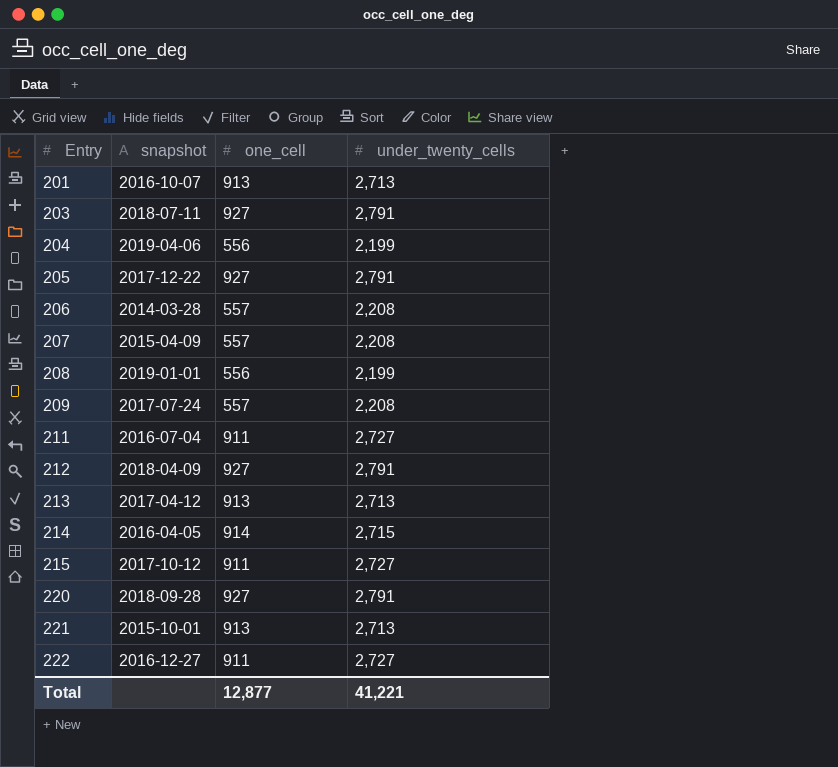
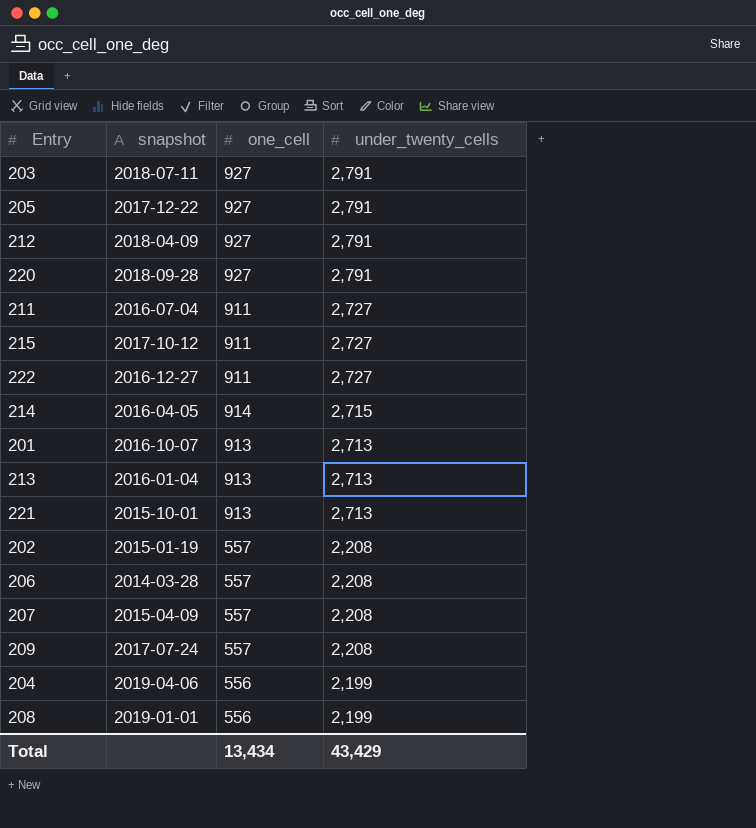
row order: Entry ascending -> under_twenty_cells descending
213 | snapshot: 2017-04-12 -> 2016-01-04
row 202: none -> 2015-01-19 | 557 | 2,208
Total | one_cell: 12,877 -> 13,434
Total | under_twenty_cells: 41,221 -> 43,429

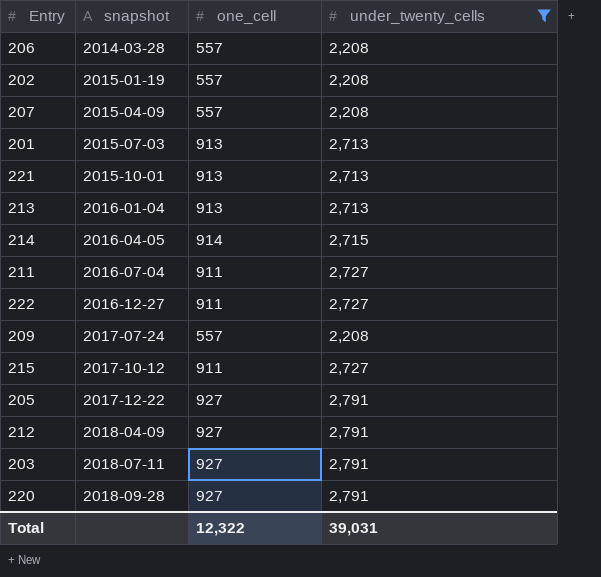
filter: none -> under_twenty_cells != 2,199
row order: under_twenty_cells descending -> snapshot ascending
201 | snapshot: 2016-10-07 -> 2015-07-03
Total | one_cell: 13,434 -> 12,322
Total | under_twenty_cells: 43,429 -> 39,031

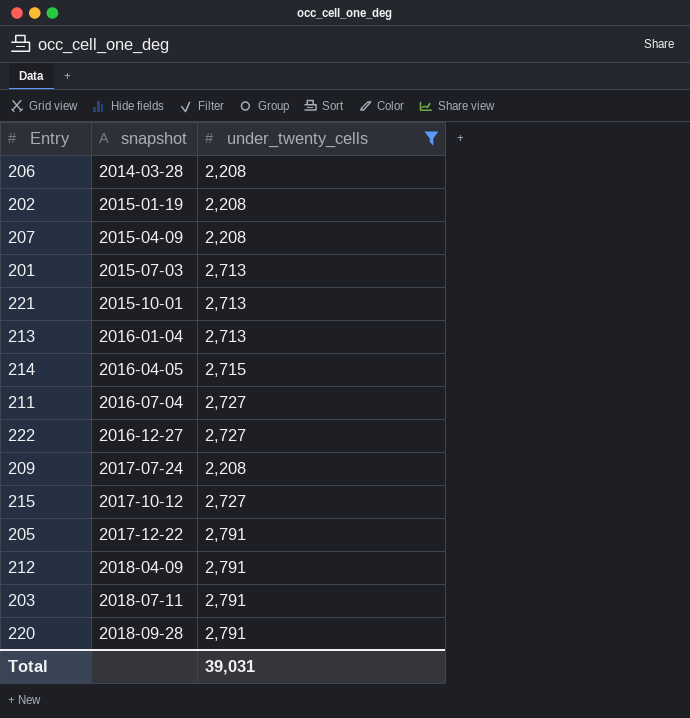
column one_cell | position: 3 -> none

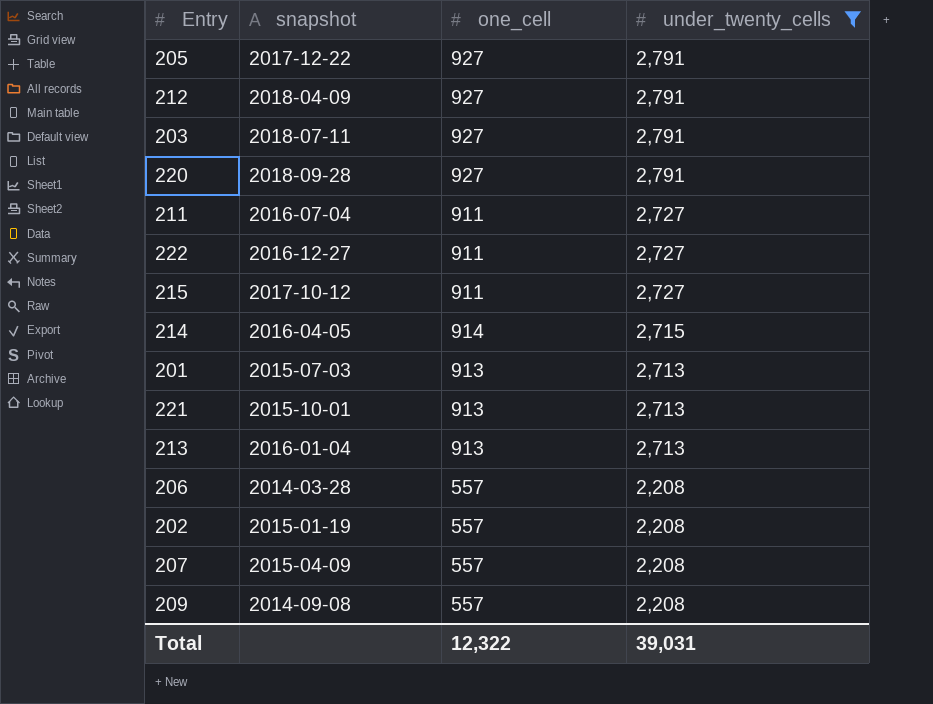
row order: snapshot ascending -> under_twenty_cells descending
column one_cell | position: none -> 3
209 | snapshot: 2017-07-24 -> 2014-09-08

